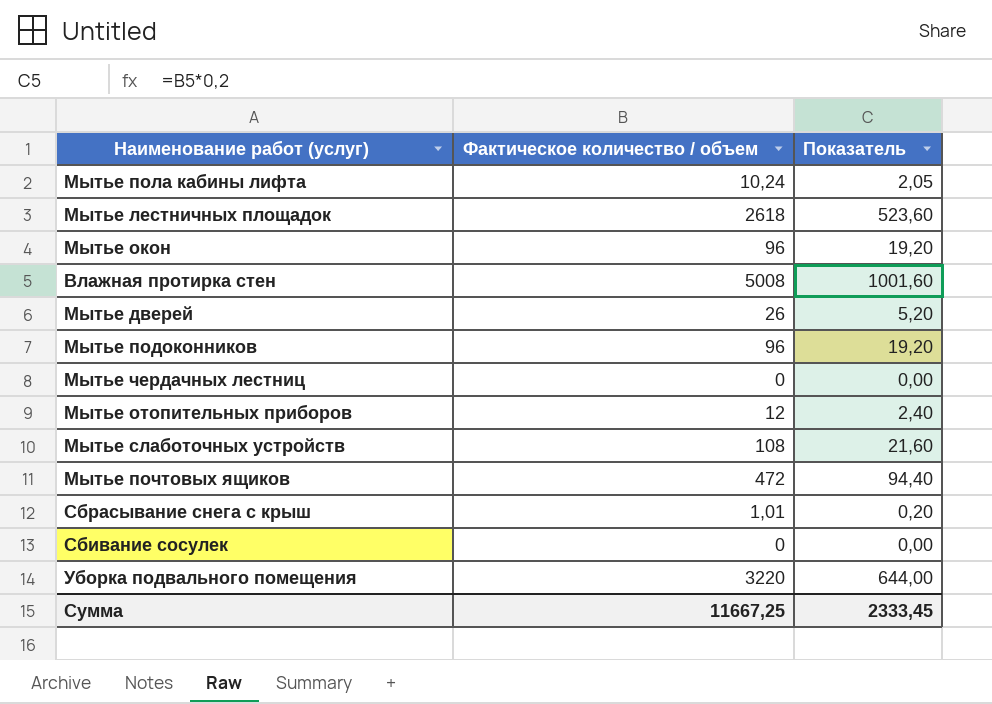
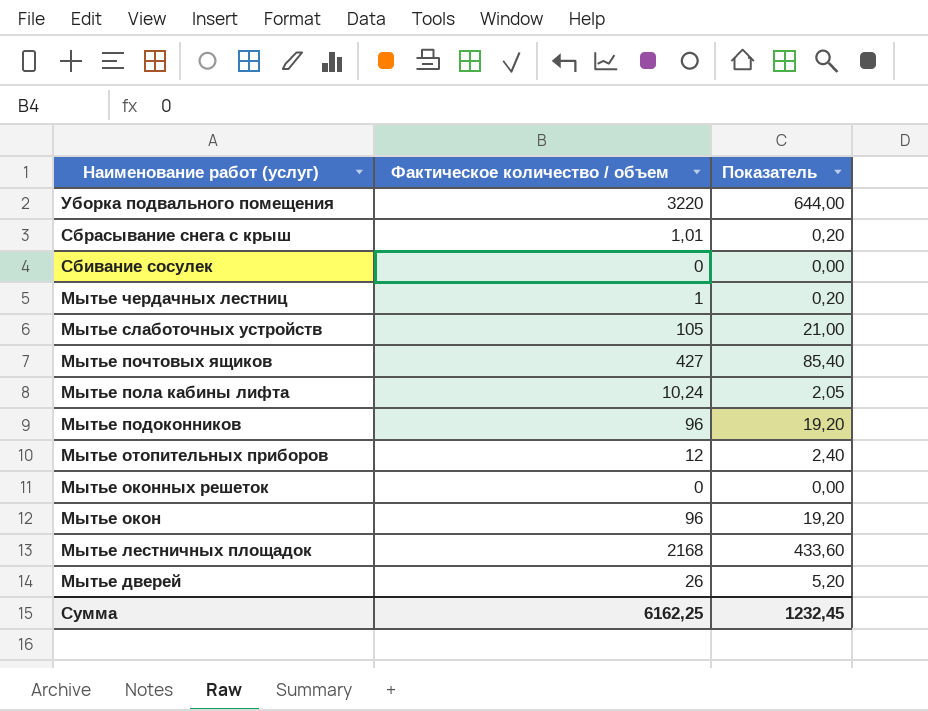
row order: none -> Наименование работ (услуг) descending
row Влажная протирка стен: 5008 | 1001,60 -> none
Мытье чердачных лестниц | Фактическое количество / объем: 0 -> 1
Мытье чердачных лестниц | Показатель: 0,00 -> 0,20
Мытье слаботочных устройств | Фактическое количество / объем: 108 -> 105
Мытье слаботочных устройств | Показатель: 21,60 -> 21,00
Мытье почтовых ящиков | Фактическое количество / объем: 472 -> 427
Мытье почтовых ящиков | Показатель: 94,40 -> 85,40
row Мытье оконных решеток: none -> 0 | 0,00
Мытье лестничных площадок | Фактическое количество / объем: 2618 -> 2168
Мытье лестничных площадок | Показатель: 523,60 -> 433,60
Сумма | Фактическое количество / объем: 11667,25 -> 6162,25
Сумма | Показатель: 2333,45 -> 1232,45

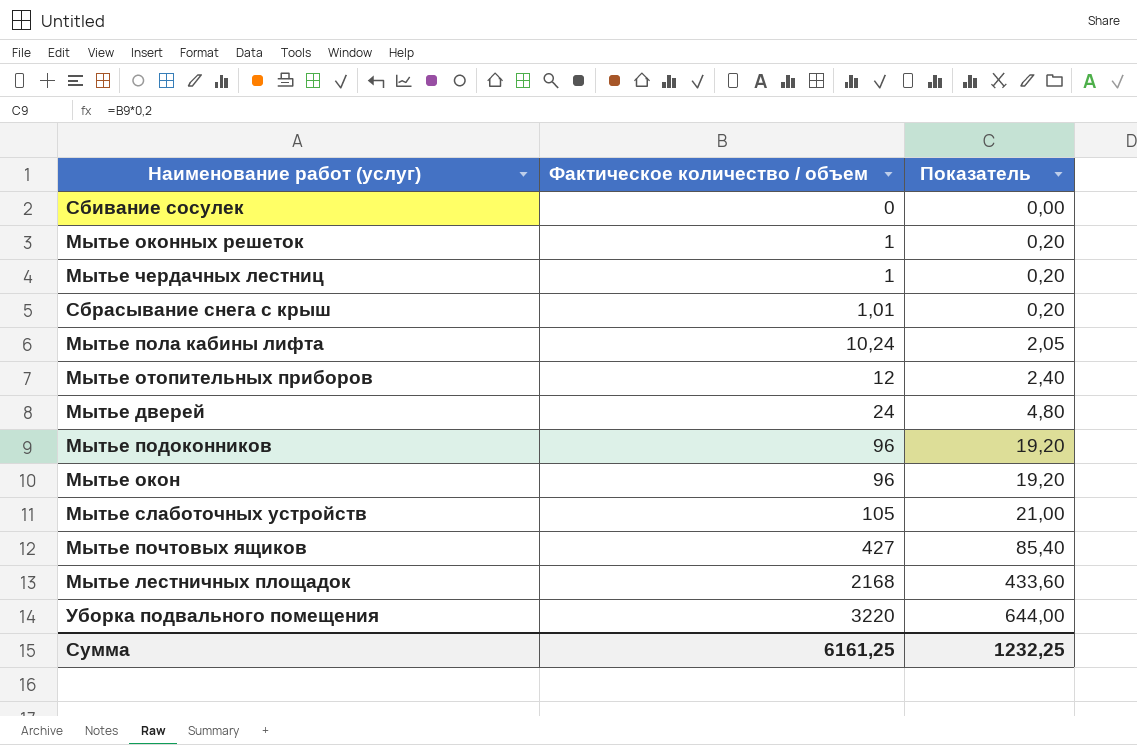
row order: Наименование работ (услуг) descending -> Фактическое количество / объем ascending
Мытье оконных решеток | Фактическое количество / объем: 0 -> 1
Мытье оконных решеток | Показатель: 0,00 -> 0,20
Мытье дверей | Фактическое количество / объем: 26 -> 24
Мытье дверей | Показатель: 5,20 -> 4,80
Сумма | Фактическое количество / объем: 6162,25 -> 6161,25
Сумма | Показатель: 1232,45 -> 1232,25

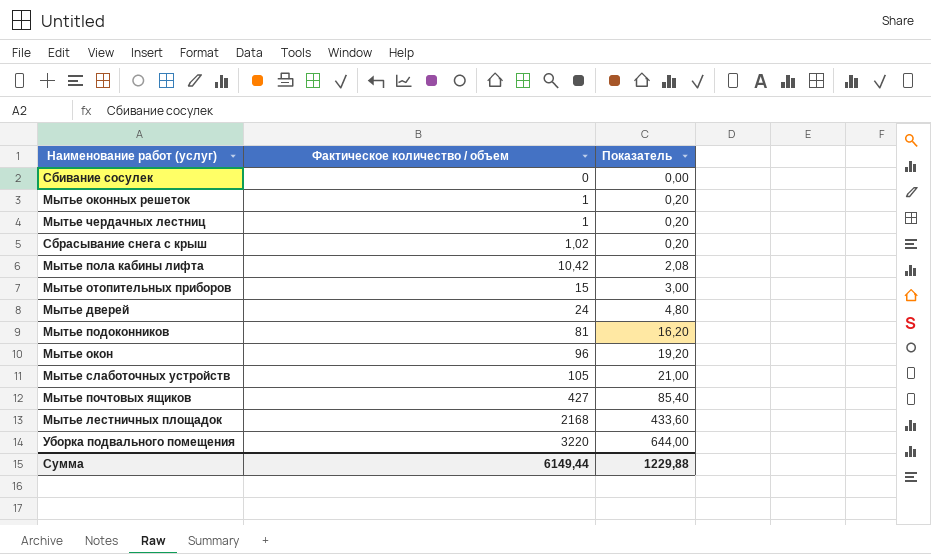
Сбрасывание снега с крыш | Фактическое количество / объем: 1,01 -> 1,02
Мытье пола кабины лифта | Фактическое количество / объем: 10,24 -> 10,42
Мытье пола кабины лифта | Показатель: 2,05 -> 2,08
Мытье отопительных приборов | Фактическое количество / объем: 12 -> 15
Мытье отопительных приборов | Показатель: 2,40 -> 3,00
Мытье подоконников | Фактическое количество / объем: 96 -> 81
Мытье подоконников | Показатель: 19,20 -> 16,20
Сумма | Фактическое количество / объем: 6161,25 -> 6149,44
Сумма | Показатель: 1232,25 -> 1229,88

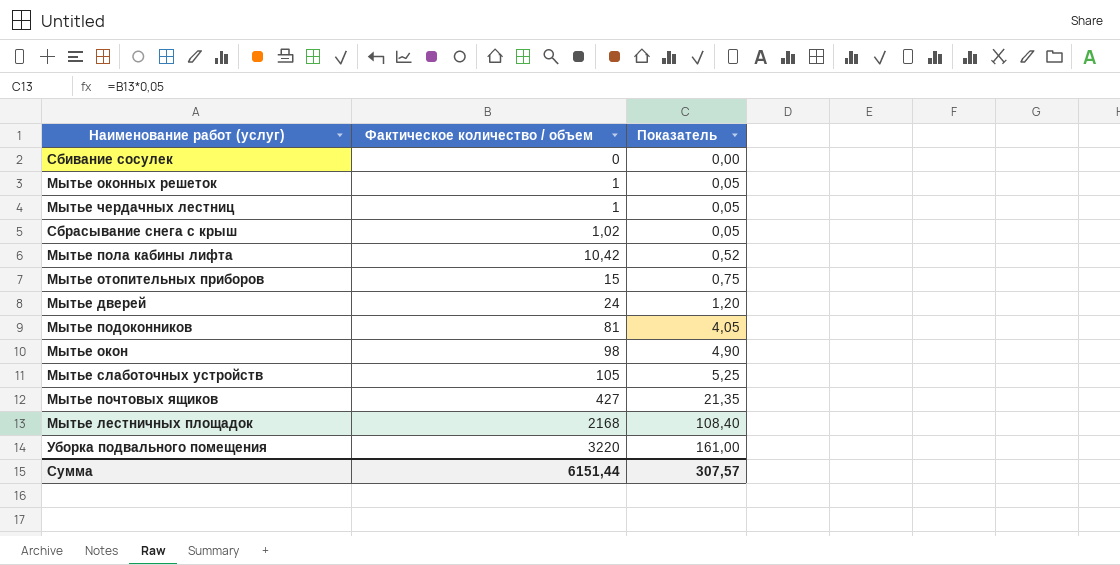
column Показатель | formula: [Фактическое количество / объем] * 0,2 -> [Фактическое количество / объем] * 0,05
Мытье окон | Фактическое количество / объем: 96 -> 98
Сумма | Фактическое количество / объем: 6149,44 -> 6151,44
Сумма | Показатель: 1229,88 -> 307,57

